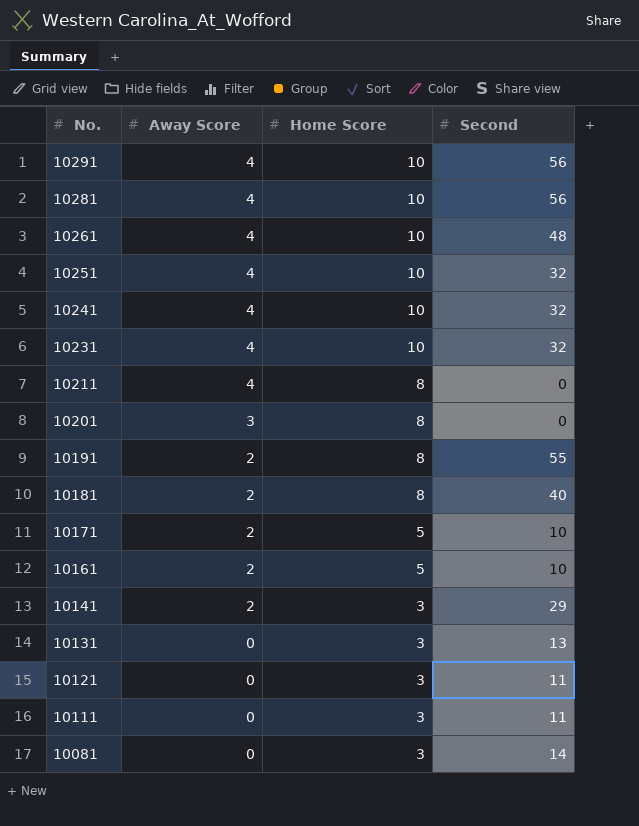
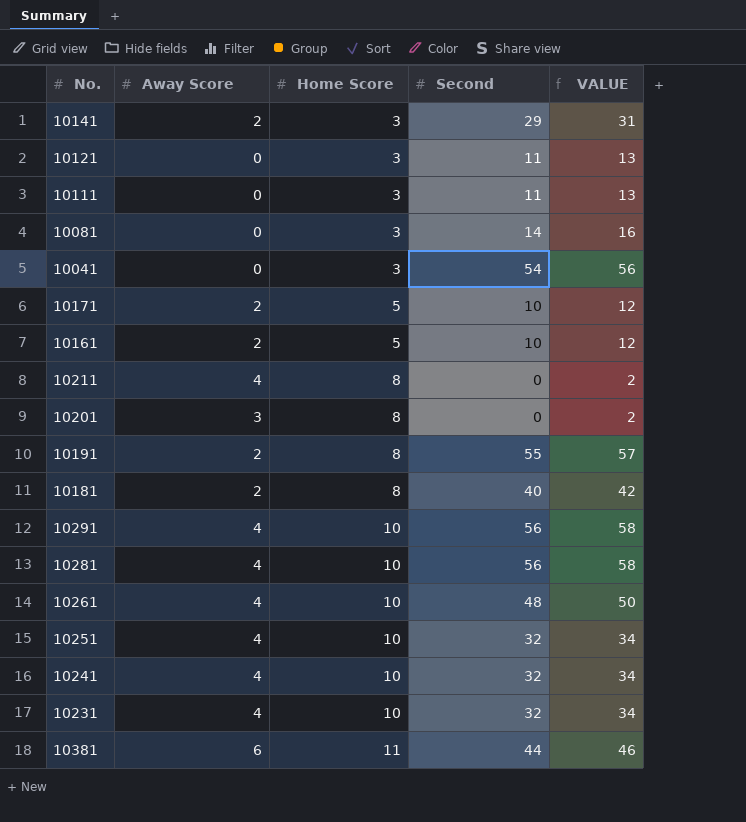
row order: No. descending -> Home Score ascending
column VALUE | formula: none -> [Second] + 2
row 10131: 0 | 3 | 13 -> none
row 10041: none -> 0 | 3 | 54 | 56
row 10381: none -> 6 | 11 | 44 | 46

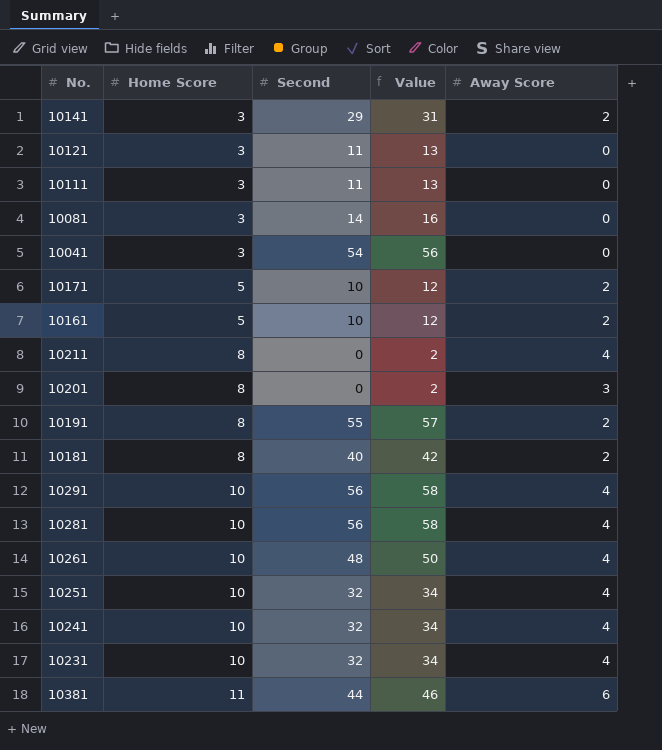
column name: VALUE -> Value
column Away Score | position: 2 -> 5

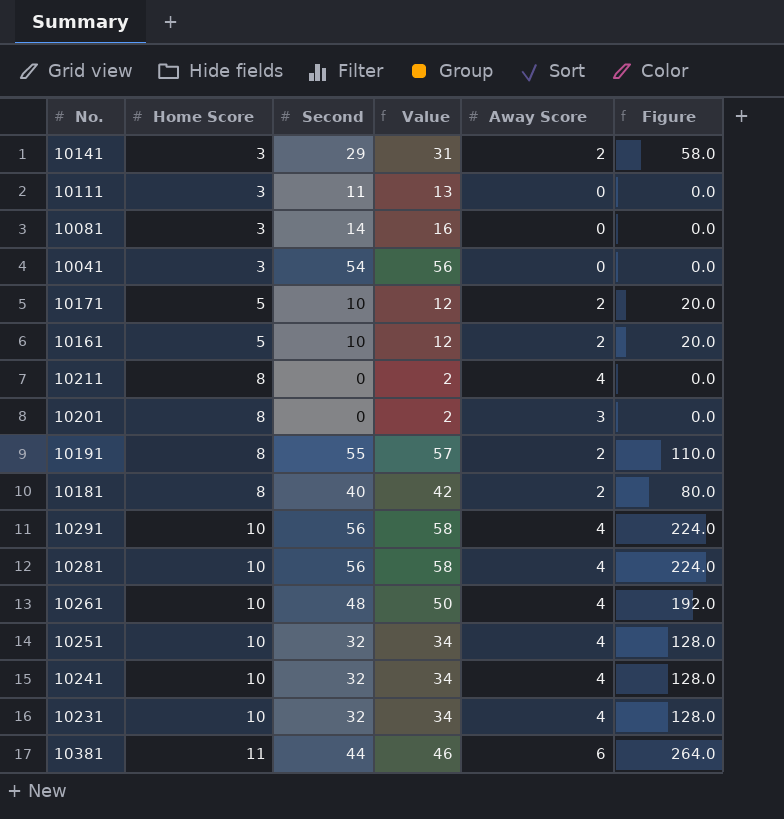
column Figure | formula: none -> [Second] * [Away Score]
row 10121: 3 | 11 | 13 | 0 -> none

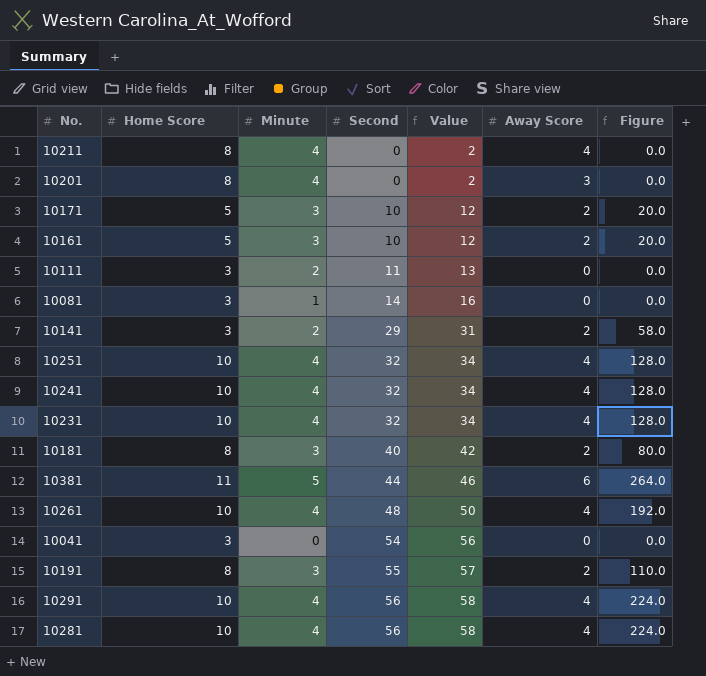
row order: Home Score ascending -> Second ascending
column Minute | position: none -> 3

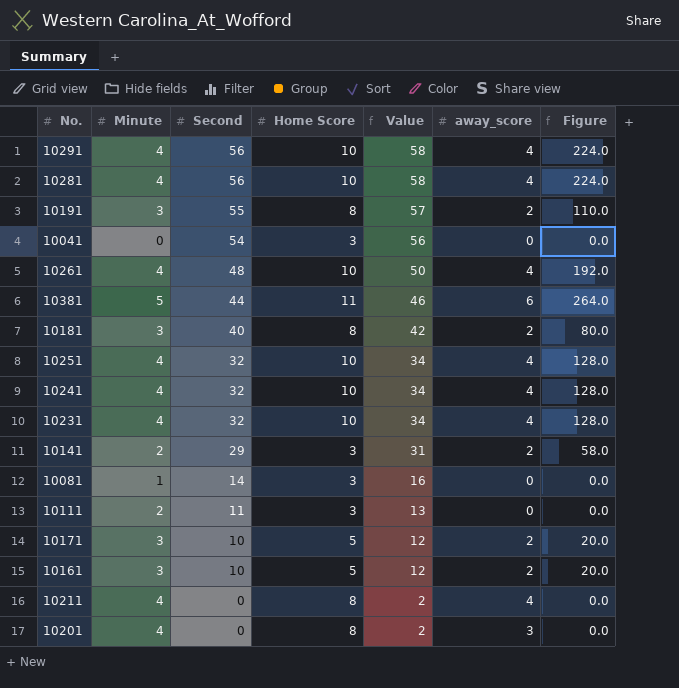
row order: Second ascending -> Second descending
column Home Score | position: 2 -> 4
column name: Away Score -> away_score

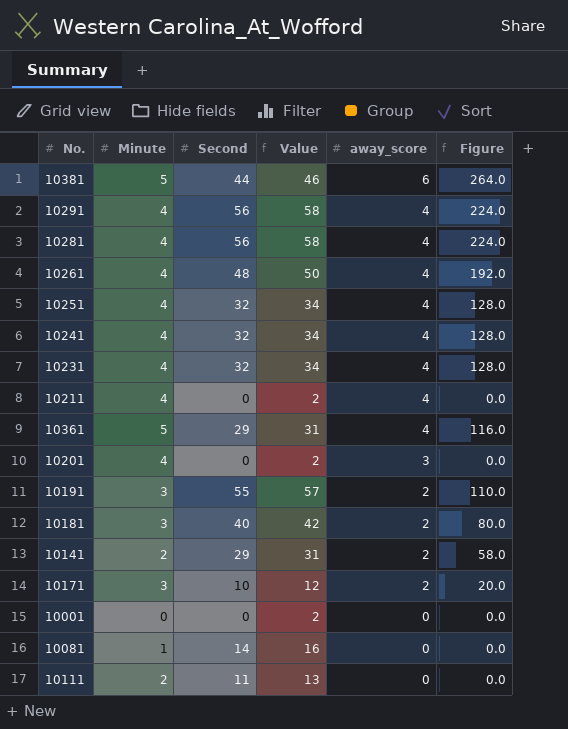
row order: Second descending -> away_score descending
column Home Score | position: 4 -> none
row 10041: 0 | 54 | 3 | 56 | 0 | 0.0 -> none
row 10161: 3 | 10 | 5 | 12 | 2 | 20.0 -> none
row 10361: none -> 5 | 29 | 31 | 4 | 116.0
row 10001: none -> 0 | 0 | 2 | 0 | 0.0

